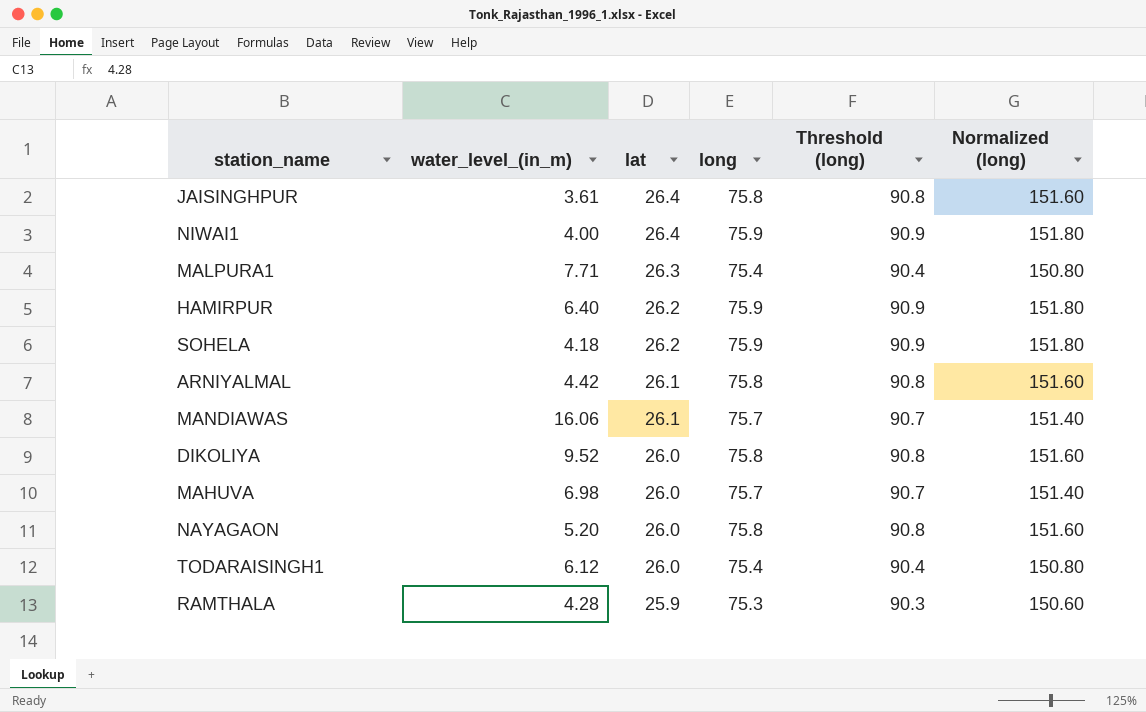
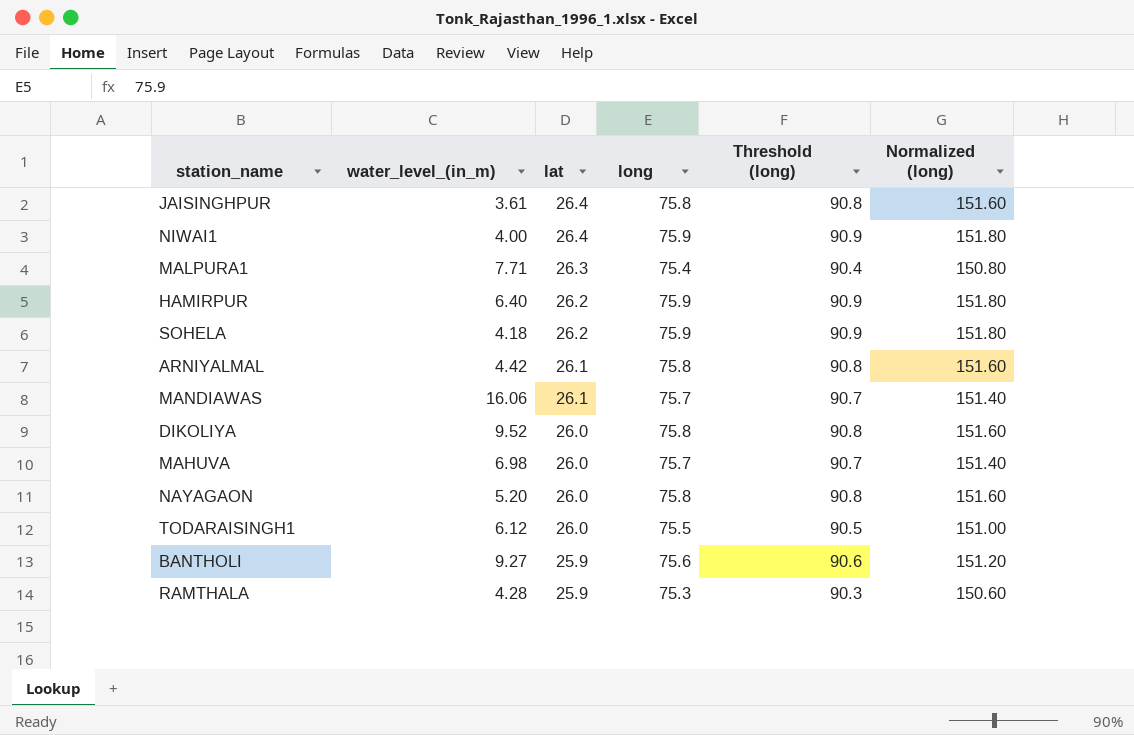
TODARAISINGH1 | long: 75.4 -> 75.5
TODARAISINGH1 | Threshold (long): 90.4 -> 90.5
TODARAISINGH1 | Normalized (long): 150.80 -> 151.00
row BANTHOLI: none -> 9.27 | 25.9 | 75.6 | 90.6 | 151.20

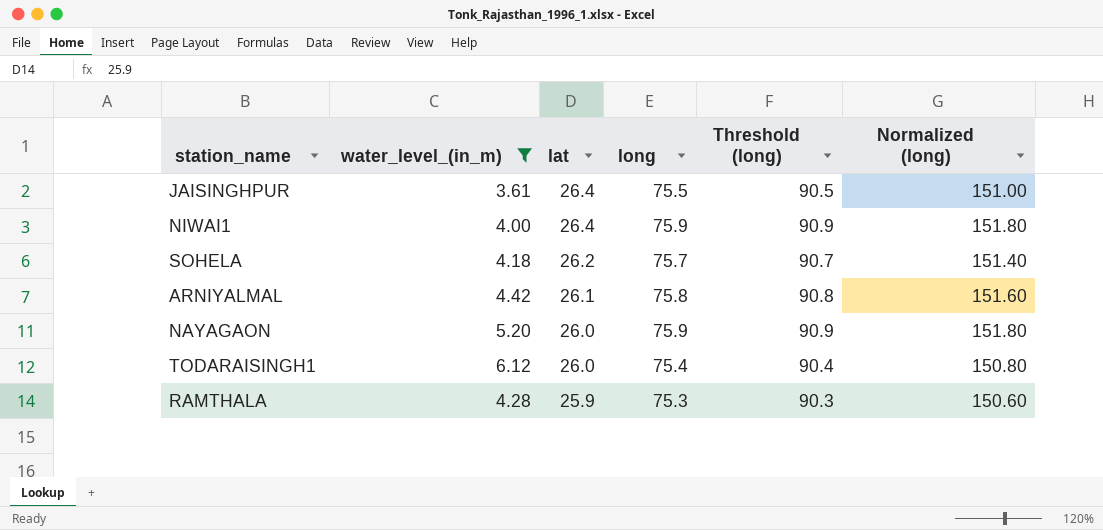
filter: none -> water_level_(in_m) <= 6.12
JAISINGHPUR | long: 75.8 -> 75.5
JAISINGHPUR | Threshold (long): 90.8 -> 90.5
JAISINGHPUR | Normalized (long): 151.60 -> 151.00
SOHELA | long: 75.9 -> 75.7
SOHELA | Threshold (long): 90.9 -> 90.7
SOHELA | Normalized (long): 151.80 -> 151.40
NAYAGAON | long: 75.8 -> 75.9
NAYAGAON | Threshold (long): 90.8 -> 90.9
NAYAGAON | Normalized (long): 151.60 -> 151.80
TODARAISINGH1 | long: 75.5 -> 75.4
TODARAISINGH1 | Threshold (long): 90.5 -> 90.4
TODARAISINGH1 | Normalized (long): 151.00 -> 150.80

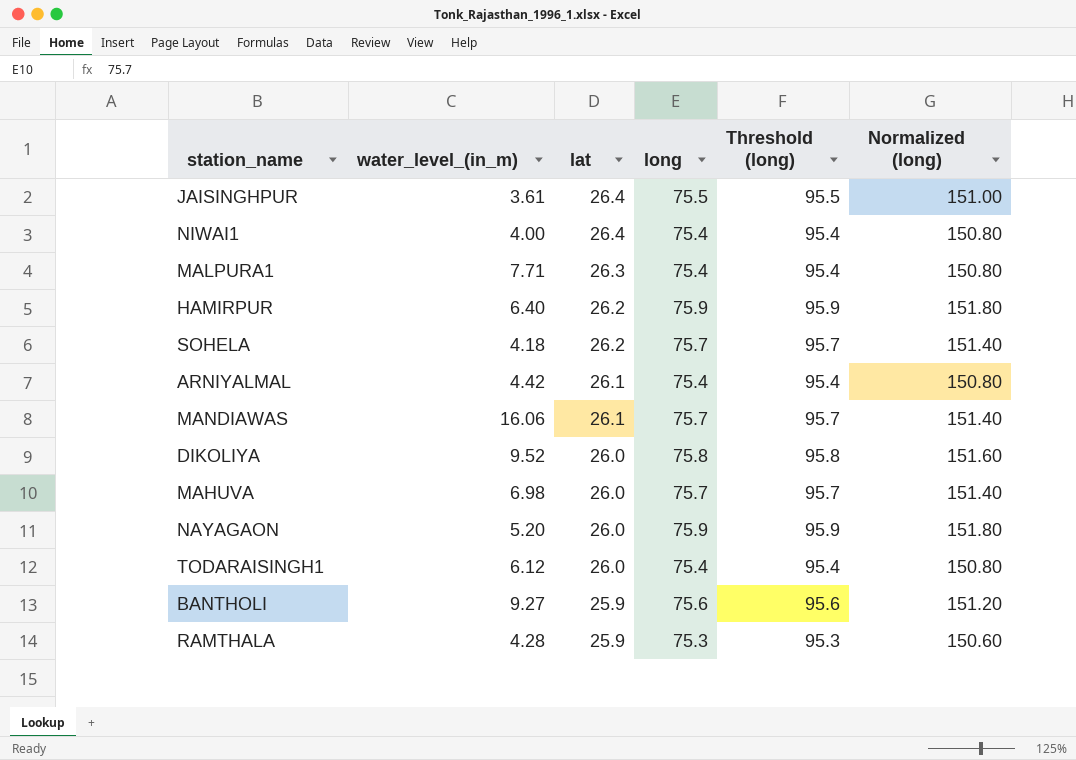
filter: water_level_(in_m) <= 6.12 -> none
column Threshold (long) | formula: [long] + 15 -> [long] + 20
NIWAI1 | long: 75.9 -> 75.4
NIWAI1 | Normalized (long): 151.80 -> 150.80
ARNIYALMAL | long: 75.8 -> 75.4
ARNIYALMAL | Normalized (long): 151.60 -> 150.80

